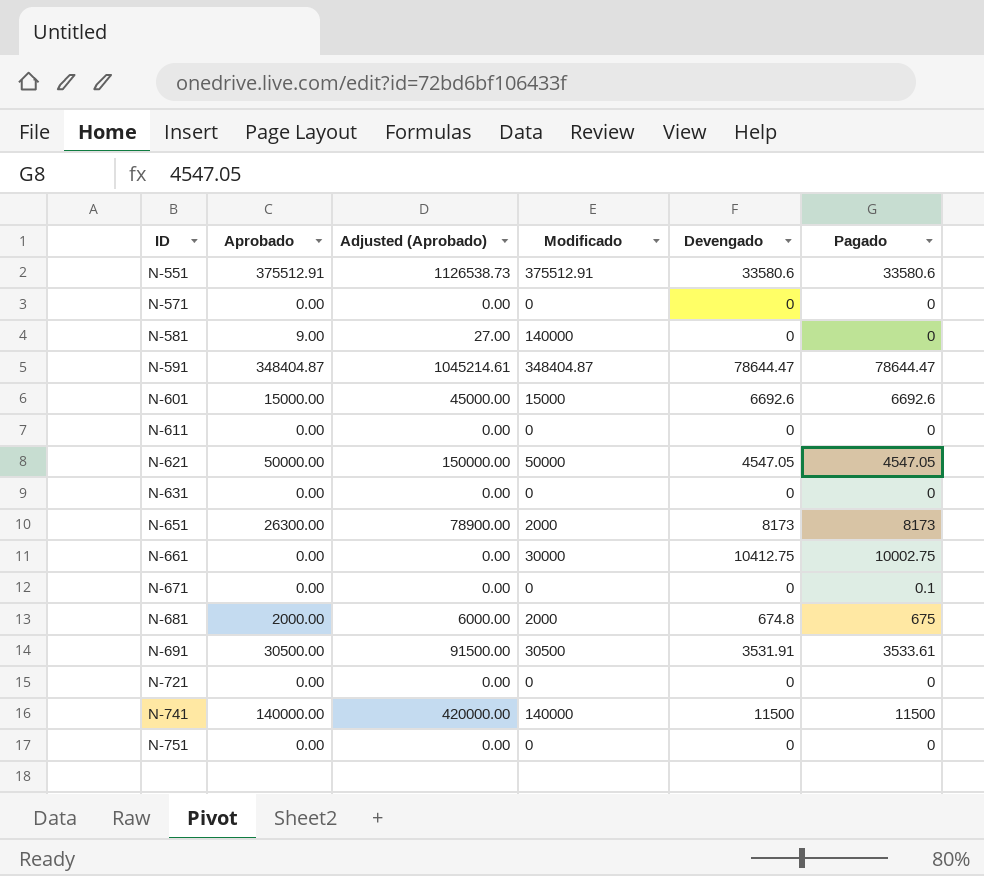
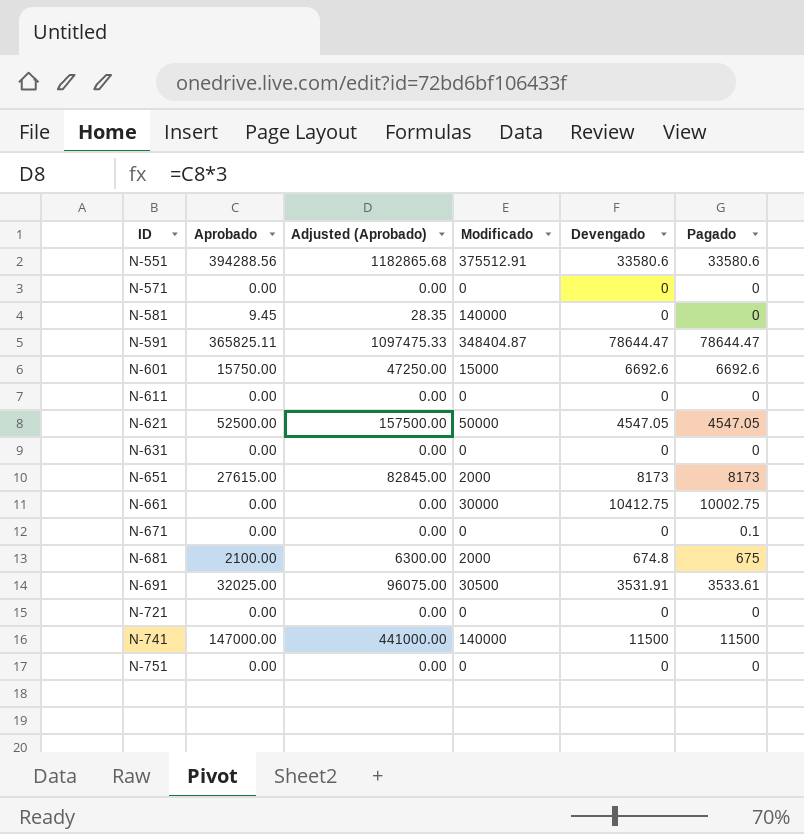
N-551 | Aprobado: 375512.91 -> 394288.56
N-551 | Adjusted (Aprobado): 1126538.73 -> 1182865.68
N-581 | Aprobado: 9.00 -> 9.45
N-581 | Adjusted (Aprobado): 27.00 -> 28.35
N-591 | Aprobado: 348404.87 -> 365825.11
N-591 | Adjusted (Aprobado): 1045214.61 -> 1097475.33
N-601 | Aprobado: 15000.00 -> 15750.00
N-601 | Adjusted (Aprobado): 45000.00 -> 47250.00
N-621 | Aprobado: 50000.00 -> 52500.00
N-621 | Adjusted (Aprobado): 150000.00 -> 157500.00
N-651 | Aprobado: 26300.00 -> 27615.00
N-651 | Adjusted (Aprobado): 78900.00 -> 82845.00
N-681 | Aprobado: 2000.00 -> 2100.00
N-681 | Adjusted (Aprobado): 6000.00 -> 6300.00
N-691 | Aprobado: 30500.00 -> 32025.00
N-691 | Adjusted (Aprobado): 91500.00 -> 96075.00
N-741 | Aprobado: 140000.00 -> 147000.00
N-741 | Adjusted (Aprobado): 420000.00 -> 441000.00

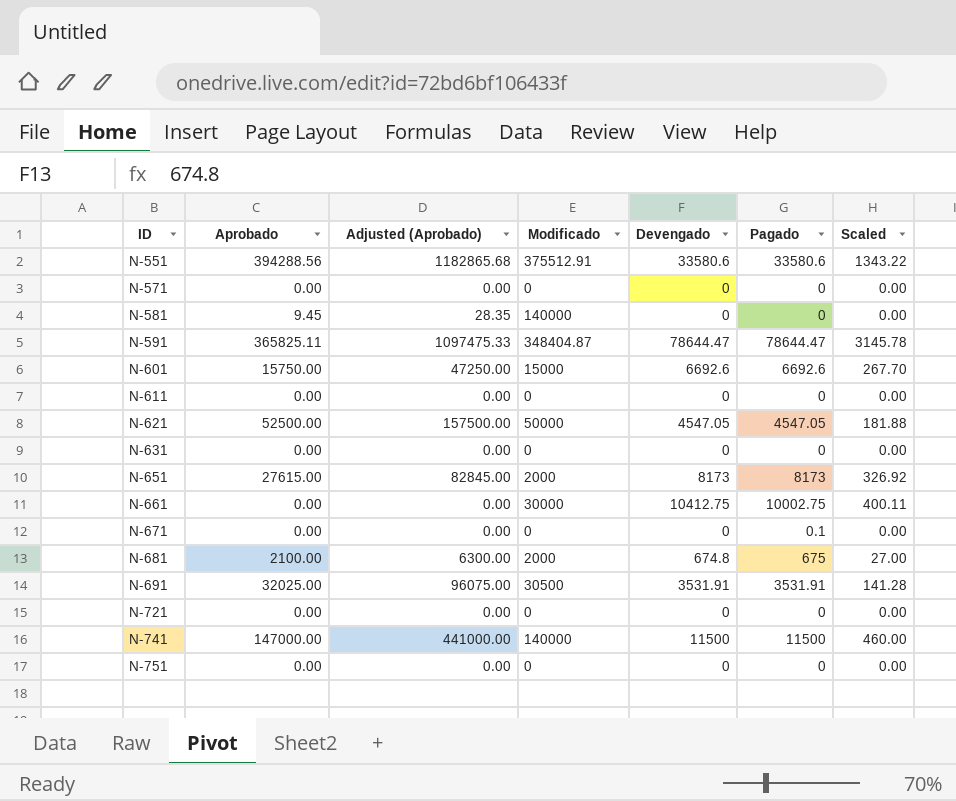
column Scaled | formula: none -> [Pagado] * 0.04
N-691 | Pagado: 3533.61 -> 3531.91

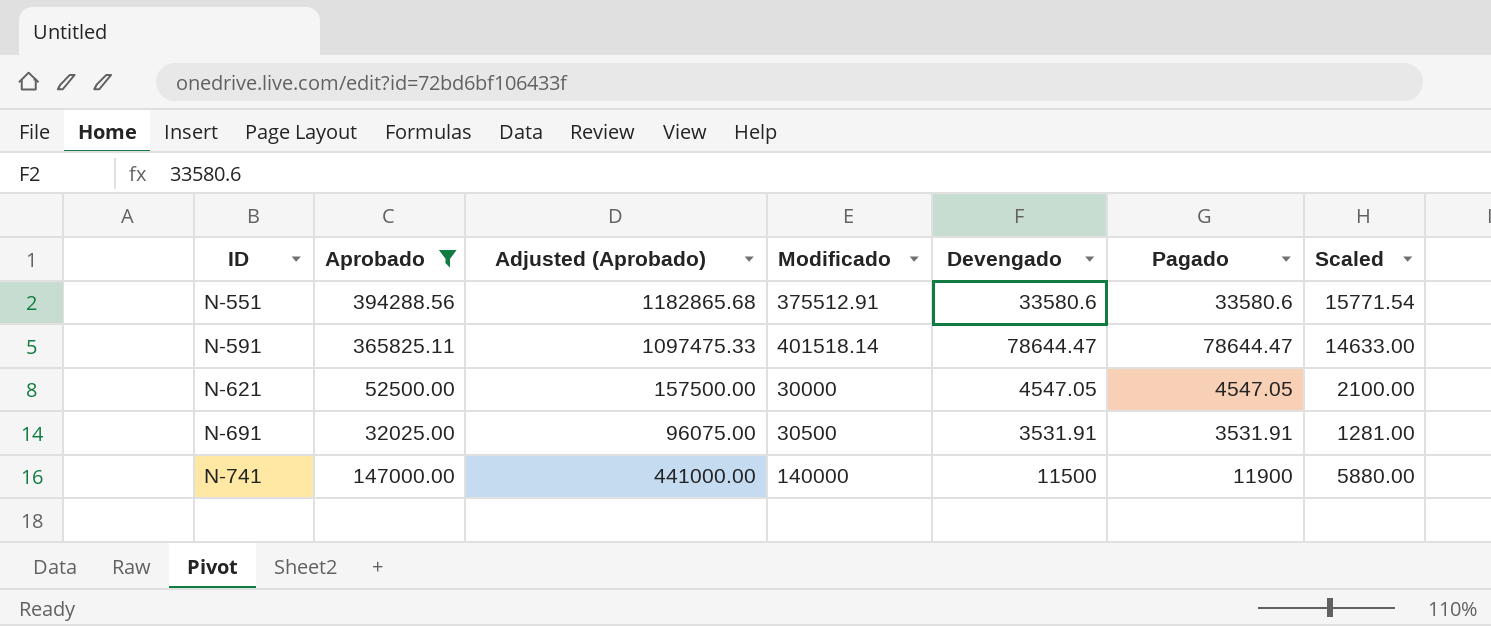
filter: none -> Aprobado >= 32025.00
column Scaled | formula: [Pagado] * 0.04 -> [Aprobado] * 0.04
N-591 | Modificado: 348404.87 -> 401518.14
N-621 | Modificado: 50000 -> 30000
N-741 | Pagado: 11500 -> 11900

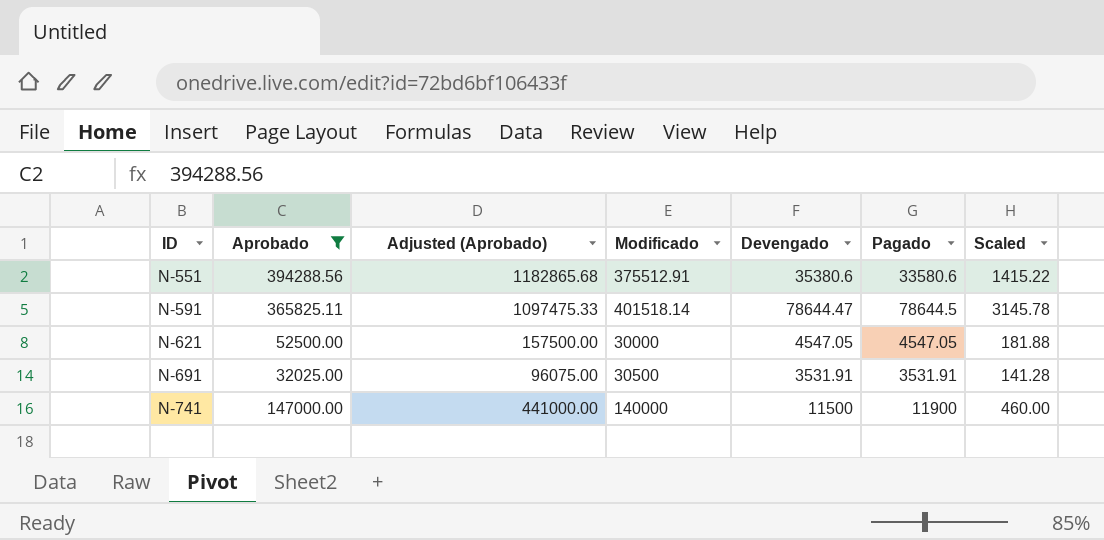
column Scaled | formula: [Aprobado] * 0.04 -> [Devengado] * 0.04
N-551 | Devengado: 33580.6 -> 35380.6
N-591 | Pagado: 78644.47 -> 78644.5

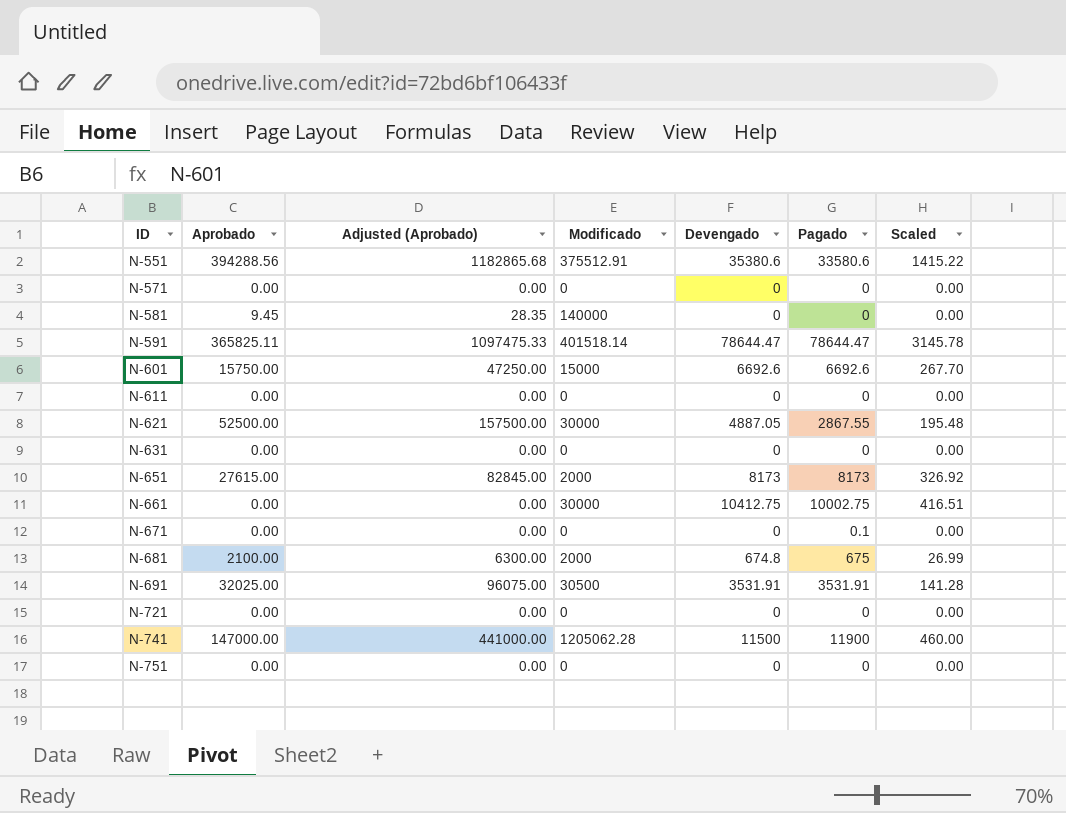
filter: Aprobado >= 32025.00 -> none
N-591 | Pagado: 78644.5 -> 78644.47
N-621 | Devengado: 4547.05 -> 4887.05
N-621 | Pagado: 4547.05 -> 2867.55
N-621 | Scaled: 181.88 -> 195.48
N-741 | Modificado: 140000 -> 1205062.28

